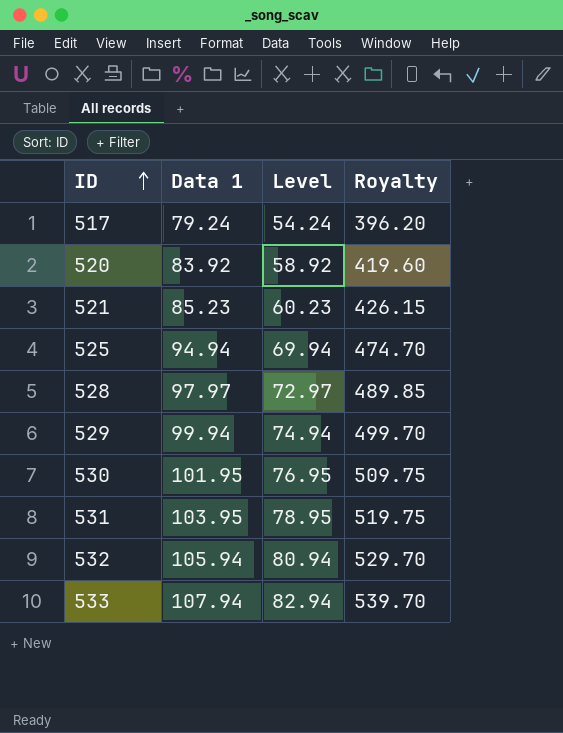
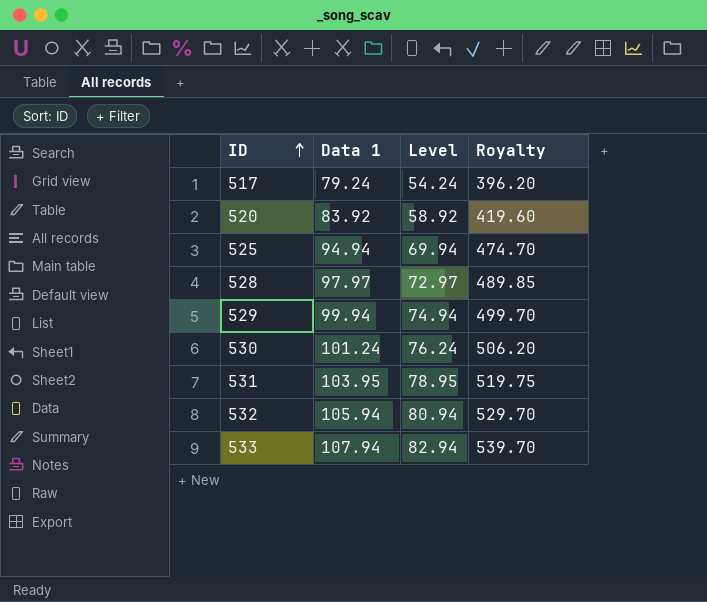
row 521: 85.23 | 60.23 | 426.15 -> none
530 | Data 1: 101.95 -> 101.24
530 | Level: 76.95 -> 76.24
530 | Royalty: 509.75 -> 506.20

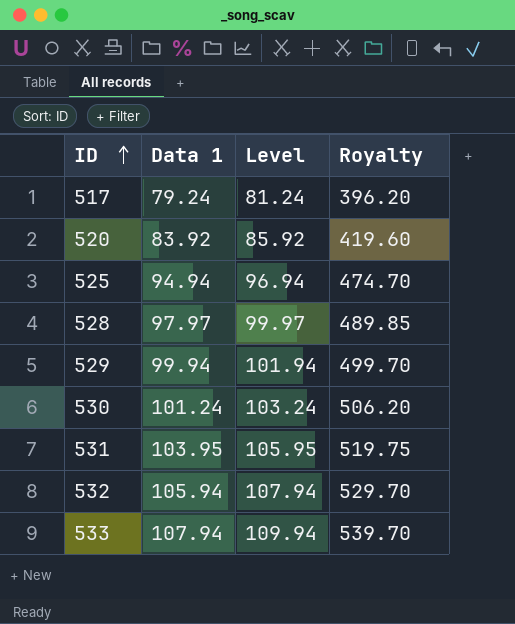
column Level | formula: [Data 1] - 25 -> [Data 1] + 2

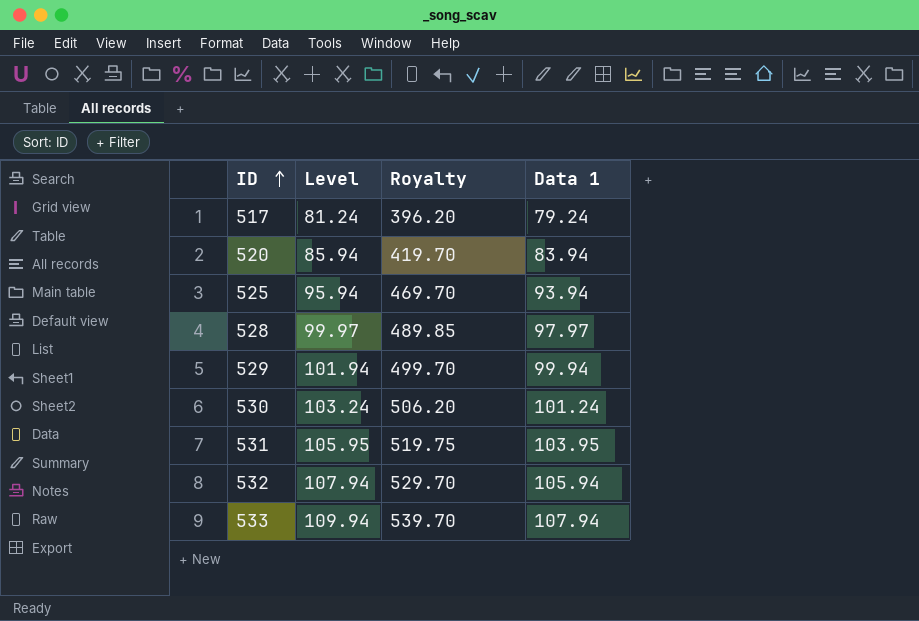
column Data 1 | position: 2 -> 4
520 | Level: 85.92 -> 85.94
520 | Royalty: 419.60 -> 419.70
520 | Data 1: 83.92 -> 83.94
525 | Level: 96.94 -> 95.94
525 | Royalty: 474.70 -> 469.70
525 | Data 1: 94.94 -> 93.94

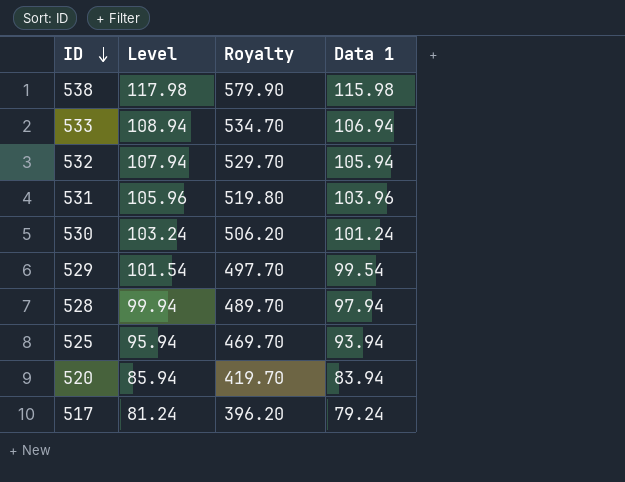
row order: ID ascending -> ID descending
row 538: none -> 117.98 | 579.90 | 115.98
533 | Level: 109.94 -> 108.94
533 | Royalty: 539.70 -> 534.70
533 | Data 1: 107.94 -> 106.94
531 | Level: 105.95 -> 105.96
531 | Royalty: 519.75 -> 519.80
531 | Data 1: 103.95 -> 103.96
529 | Level: 101.94 -> 101.54
529 | Royalty: 499.70 -> 497.70
529 | Data 1: 99.94 -> 99.54
528 | Level: 99.97 -> 99.94
528 | Royalty: 489.85 -> 489.70
528 | Data 1: 97.97 -> 97.94

